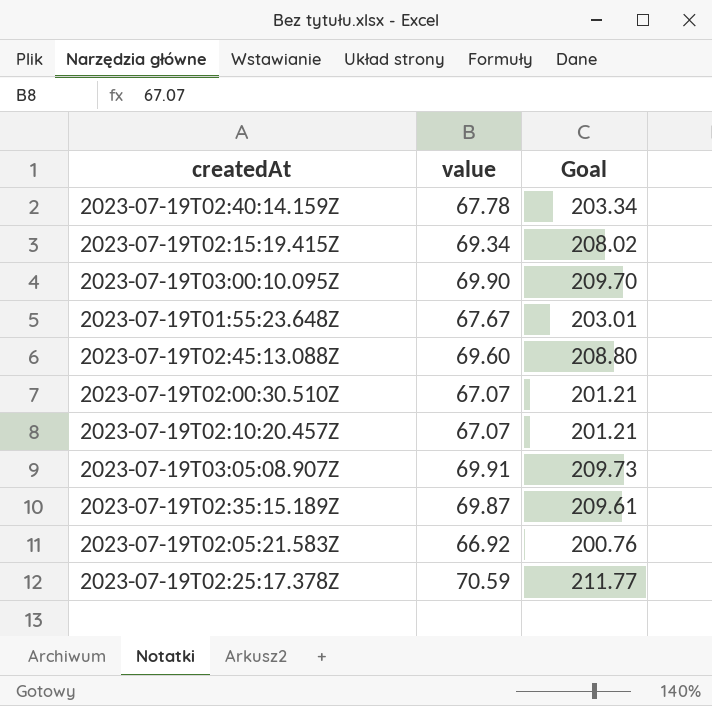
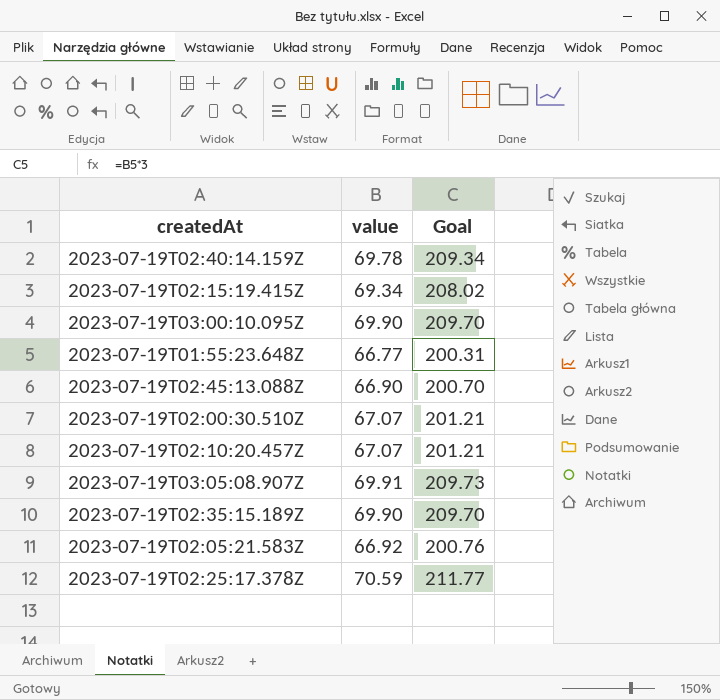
2023-07-19T02:40:14.159Z | value: 67.78 -> 69.78
2023-07-19T02:40:14.159Z | Goal: 203.34 -> 209.34
2023-07-19T01:55:23.648Z | value: 67.67 -> 66.77
2023-07-19T01:55:23.648Z | Goal: 203.01 -> 200.31
2023-07-19T02:45:13.088Z | value: 69.60 -> 66.90
2023-07-19T02:45:13.088Z | Goal: 208.80 -> 200.70
2023-07-19T02:35:15.189Z | value: 69.87 -> 69.90
2023-07-19T02:35:15.189Z | Goal: 209.61 -> 209.70

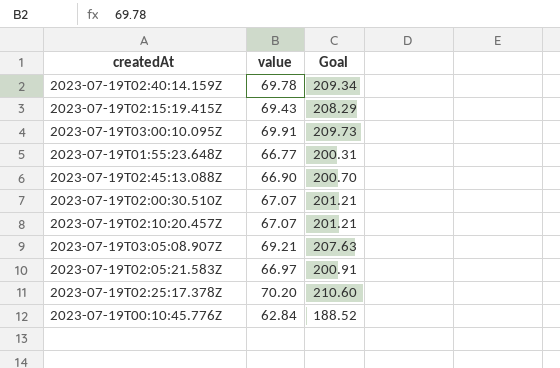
row 2023-07-19T02:35:15.189Z: 69.90 | 209.70 -> none
2023-07-19T02:15:19.415Z | value: 69.34 -> 69.43
2023-07-19T02:15:19.415Z | Goal: 208.02 -> 208.29
2023-07-19T03:00:10.095Z | value: 69.90 -> 69.91
2023-07-19T03:00:10.095Z | Goal: 209.70 -> 209.73
2023-07-19T03:05:08.907Z | value: 69.91 -> 69.21
2023-07-19T03:05:08.907Z | Goal: 209.73 -> 207.63
2023-07-19T02:05:21.583Z | value: 66.92 -> 66.97
2023-07-19T02:05:21.583Z | Goal: 200.76 -> 200.91
2023-07-19T02:25:17.378Z | value: 70.59 -> 70.20
2023-07-19T02:25:17.378Z | Goal: 211.77 -> 210.60
row 2023-07-19T00:10:45.776Z: none -> 62.84 | 188.52

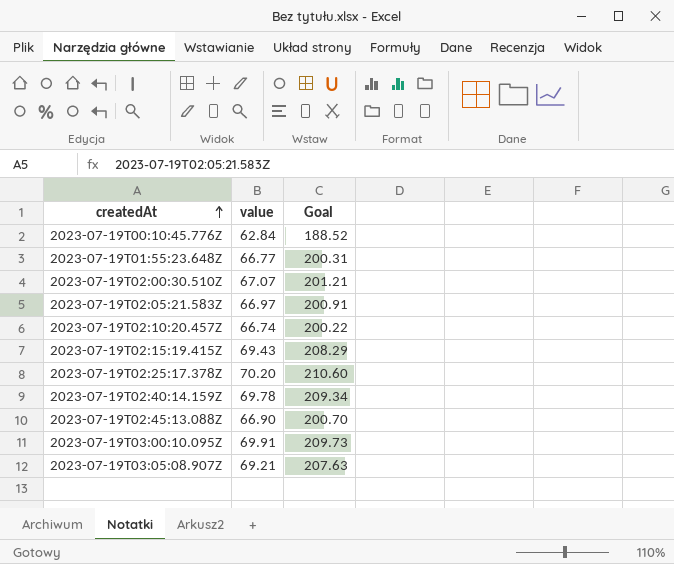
row order: none -> createdAt ascending
2023-07-19T02:10:20.457Z | value: 67.07 -> 66.74
2023-07-19T02:10:20.457Z | Goal: 201.21 -> 200.22

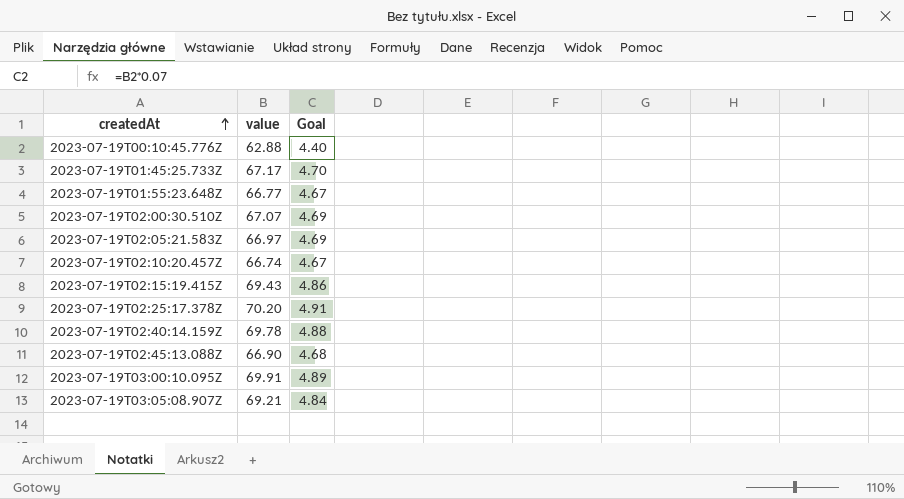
column Goal | formula: [value] * 3 -> [value] * 0.07
2023-07-19T00:10:45.776Z | value: 62.84 -> 62.88
row 2023-07-19T01:45:25.733Z: none -> 67.17 | 4.70

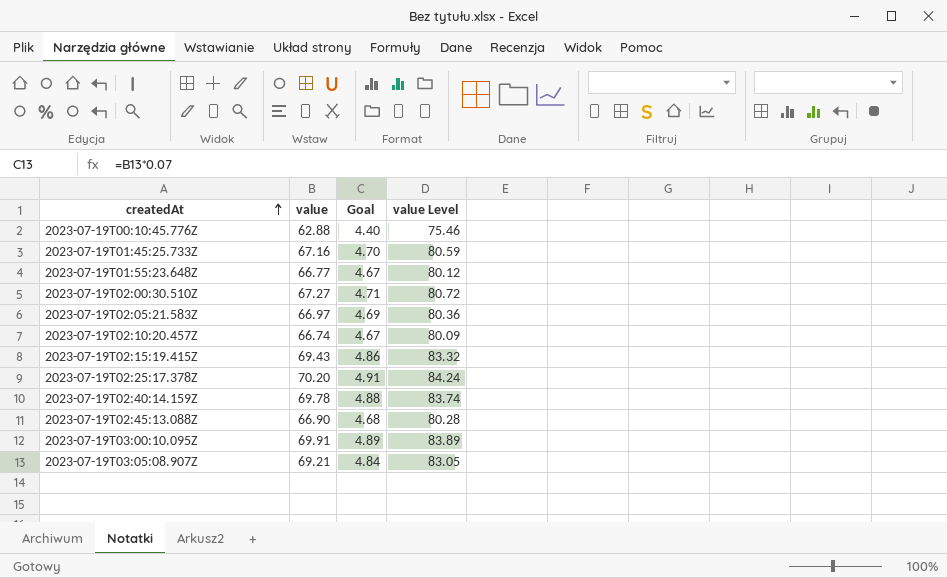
column value Level | formula: none -> [value] * 1.2
2023-07-19T01:45:25.733Z | value: 67.17 -> 67.16
2023-07-19T02:00:30.510Z | value: 67.07 -> 67.27
2023-07-19T02:00:30.510Z | Goal: 4.69 -> 4.71

